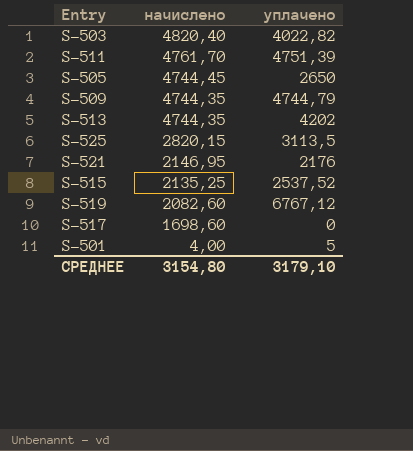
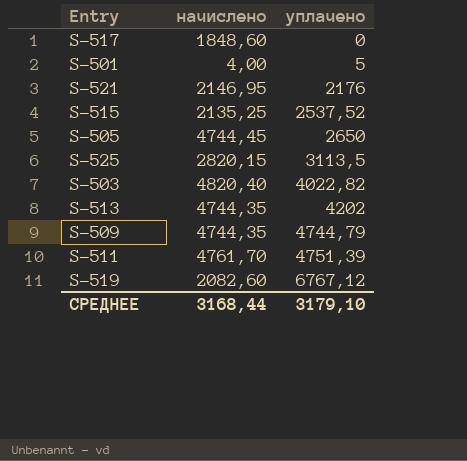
row order: начислено descending -> уплачено ascending
S-517 | начислено: 1698,60 -> 1848,60
СРЕДНЕЕ | начислено: 3154,80 -> 3168,44

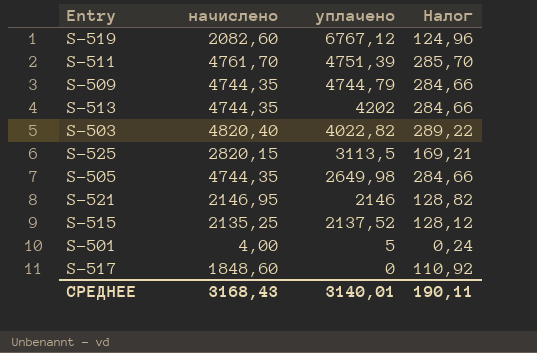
row order: уплачено ascending -> уплачено descending
column Налог | formula: none -> [начислено] * 0,06
S-505 | начислено: 4744,45 -> 4744,35
S-505 | уплачено: 2650 -> 2649,98
S-521 | уплачено: 2176 -> 2146
S-515 | уплачено: 2537,52 -> 2137,52
СРЕДНЕЕ | начислено: 3168,44 -> 3168,43
СРЕДНЕЕ | уплачено: 3179,10 -> 3140,01

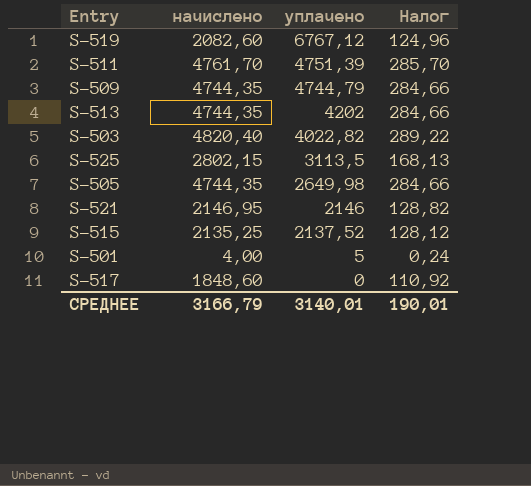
S-525 | начислено: 2820,15 -> 2802,15
S-525 | Налог: 169,21 -> 168,13
СРЕДНЕЕ | начислено: 3168,43 -> 3166,79
СРЕДНЕЕ | Налог: 190,11 -> 190,01

